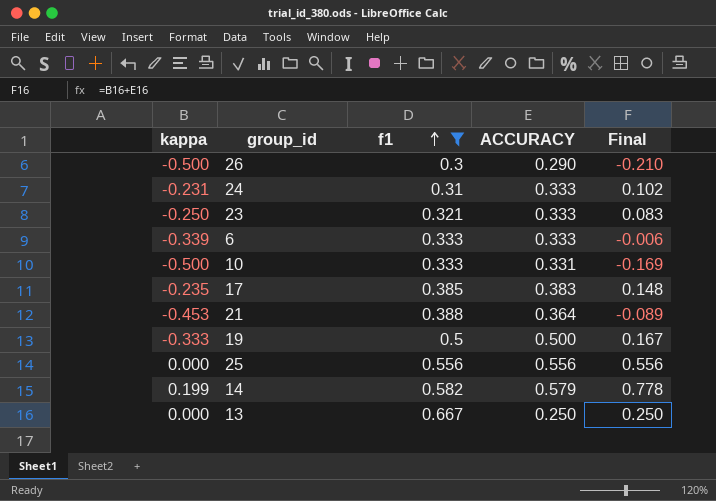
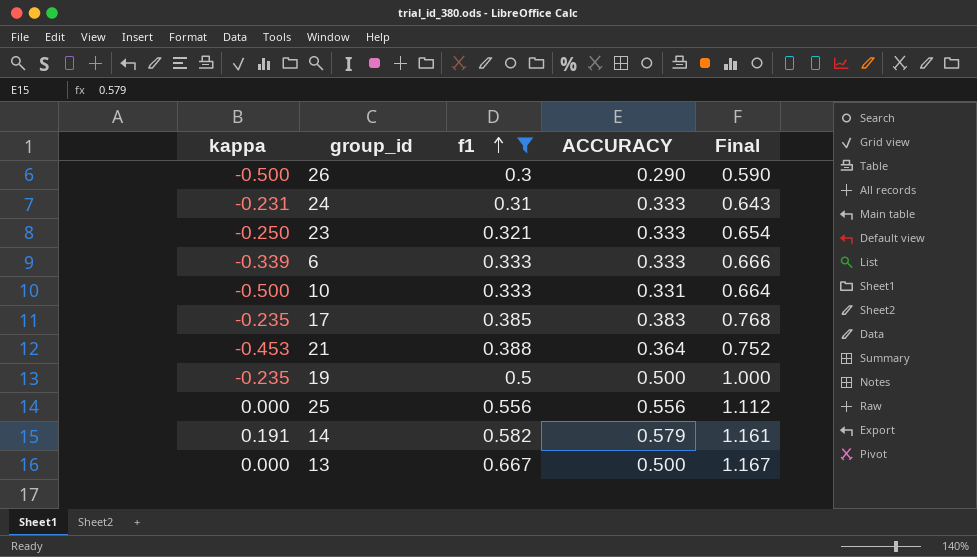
column Final | formula: [kappa] + [ACCURACY] -> [f1] + [ACCURACY]
19 | kappa: -0.333 -> -0.235
14 | kappa: 0.199 -> 0.191
13 | ACCURACY: 0.250 -> 0.500

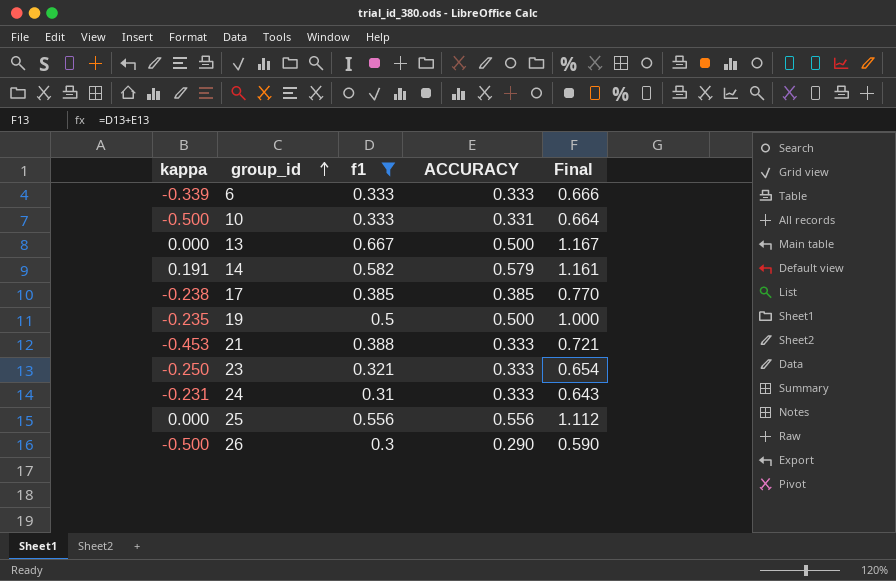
row order: f1 ascending -> group_id ascending
17 | kappa: -0.235 -> -0.238
17 | ACCURACY: 0.383 -> 0.385
17 | Final: 0.768 -> 0.770
21 | ACCURACY: 0.364 -> 0.333
21 | Final: 0.752 -> 0.721

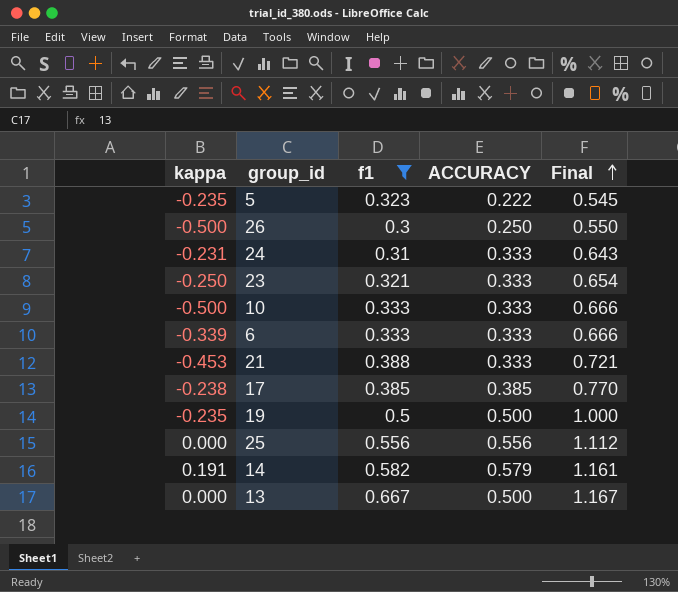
row order: group_id ascending -> Final ascending
row 5: none -> -0.235 | 0.323 | 0.222 | 0.545
26 | ACCURACY: 0.290 -> 0.250
26 | Final: 0.590 -> 0.550
10 | ACCURACY: 0.331 -> 0.333
10 | Final: 0.664 -> 0.666

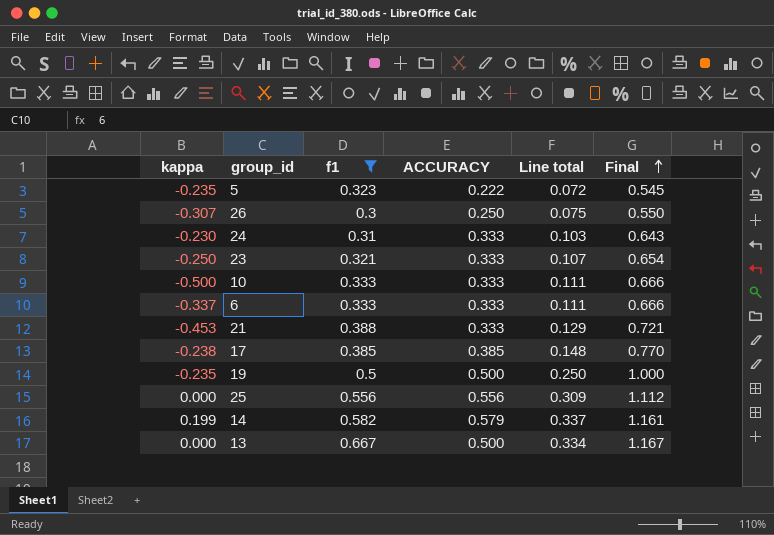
column Line total | formula: none -> [f1] * [ACCURACY]
26 | kappa: -0.500 -> -0.307
24 | kappa: -0.231 -> -0.230
6 | kappa: -0.339 -> -0.337
14 | kappa: 0.191 -> 0.199

